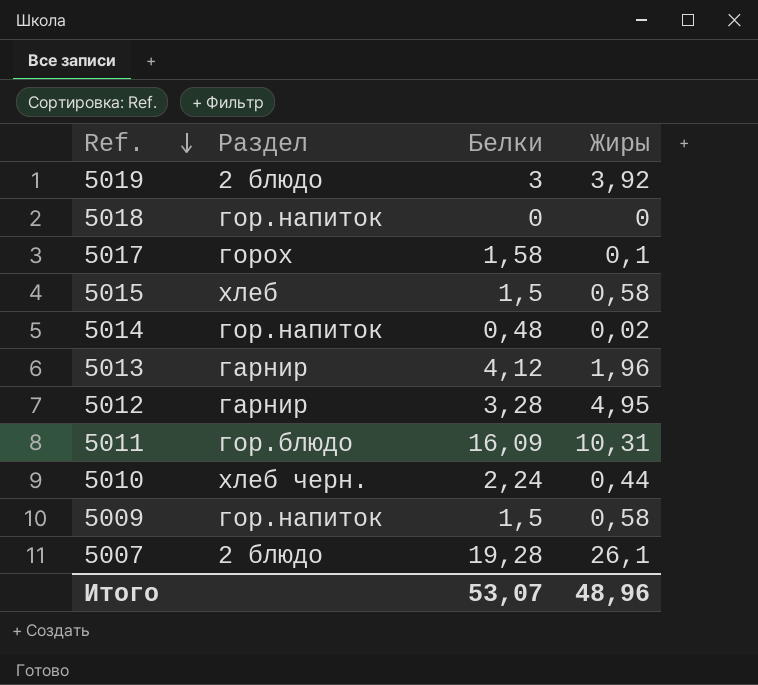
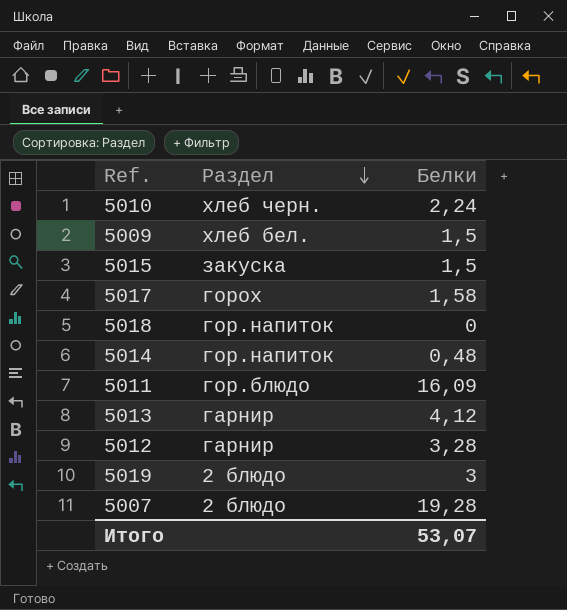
row order: Ref. descending -> Раздел descending
column Жиры | position: 4 -> none
5009 | Раздел: гор.напиток -> хлеб бел.
5015 | Раздел: хлеб -> закуска

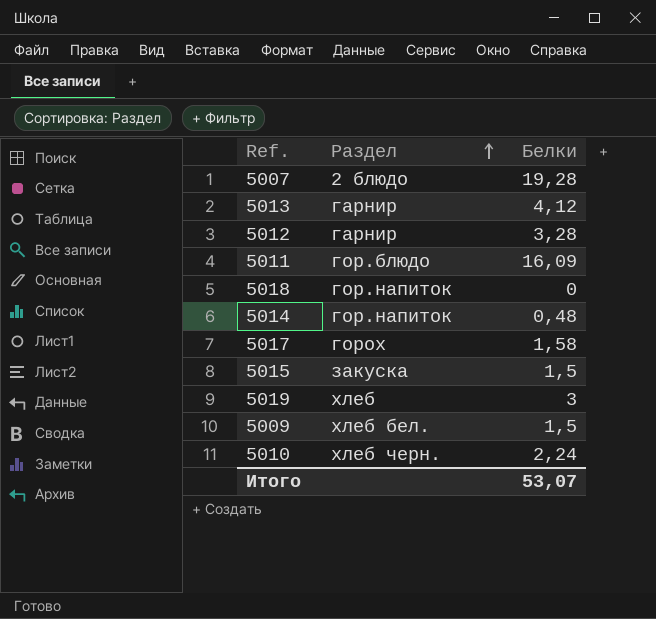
row order: Раздел descending -> Раздел ascending
5019 | Раздел: 2 блюдо -> хлеб

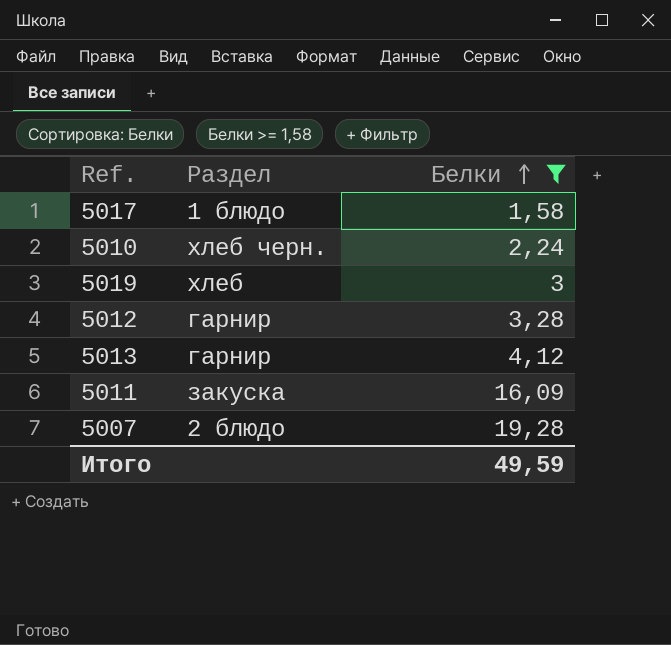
filter: none -> Белки >= 1,58
row order: Раздел ascending -> Белки ascending
5017 | Раздел: горох -> 1 блюдо
5011 | Раздел: гор.блюдо -> закуска
Итого | Белки: 53,07 -> 49,59

